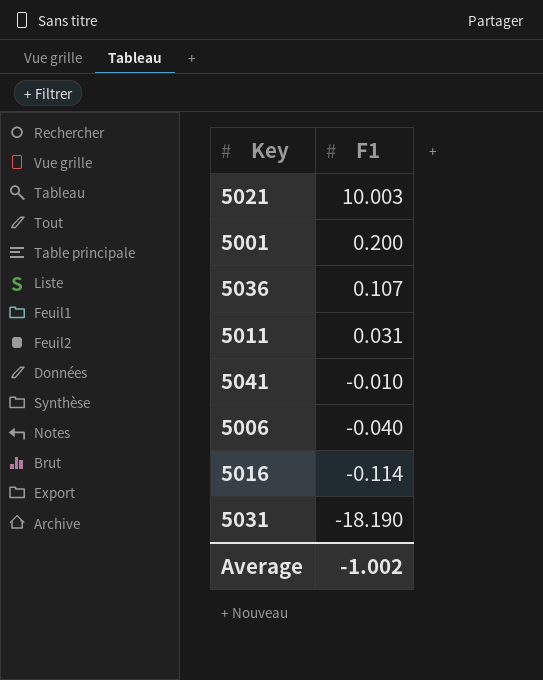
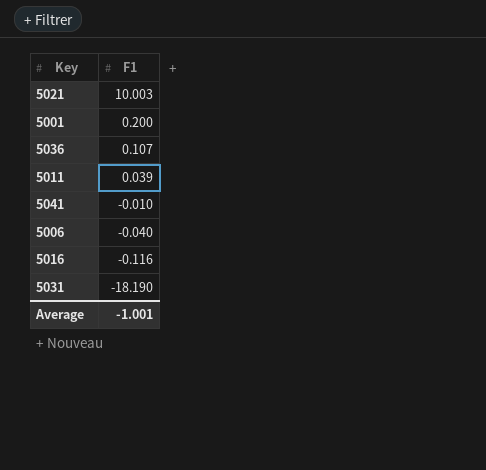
5011 | F1: 0.031 -> 0.039
5016 | F1: -0.114 -> -0.116
Average | F1: -1.002 -> -1.001

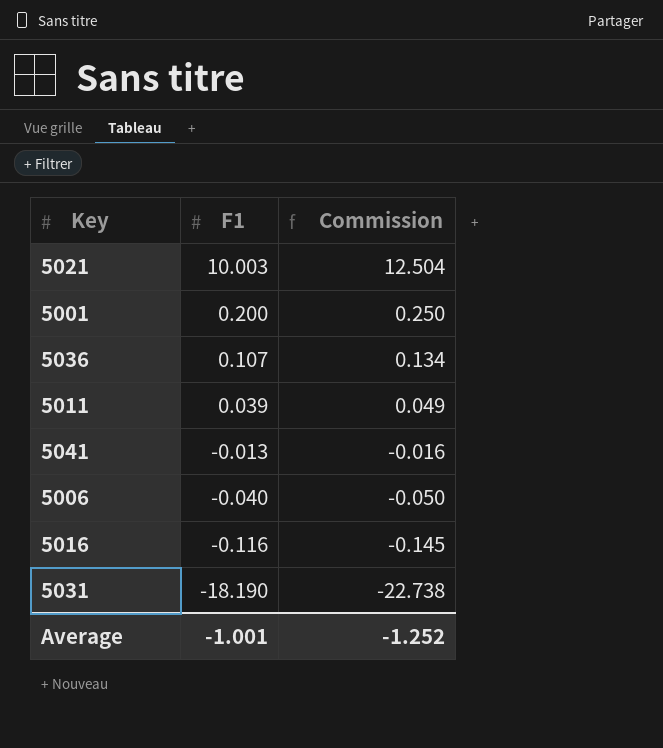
column Commission | formula: none -> [F1] * 1.25
5041 | F1: -0.010 -> -0.013

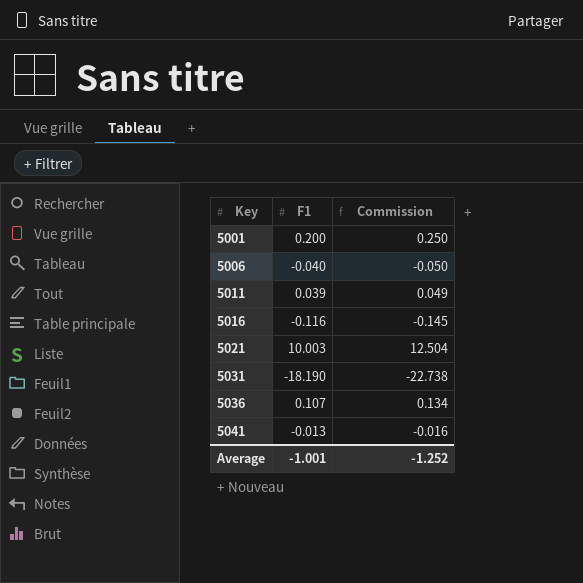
row order: F1 descending -> Key ascending

